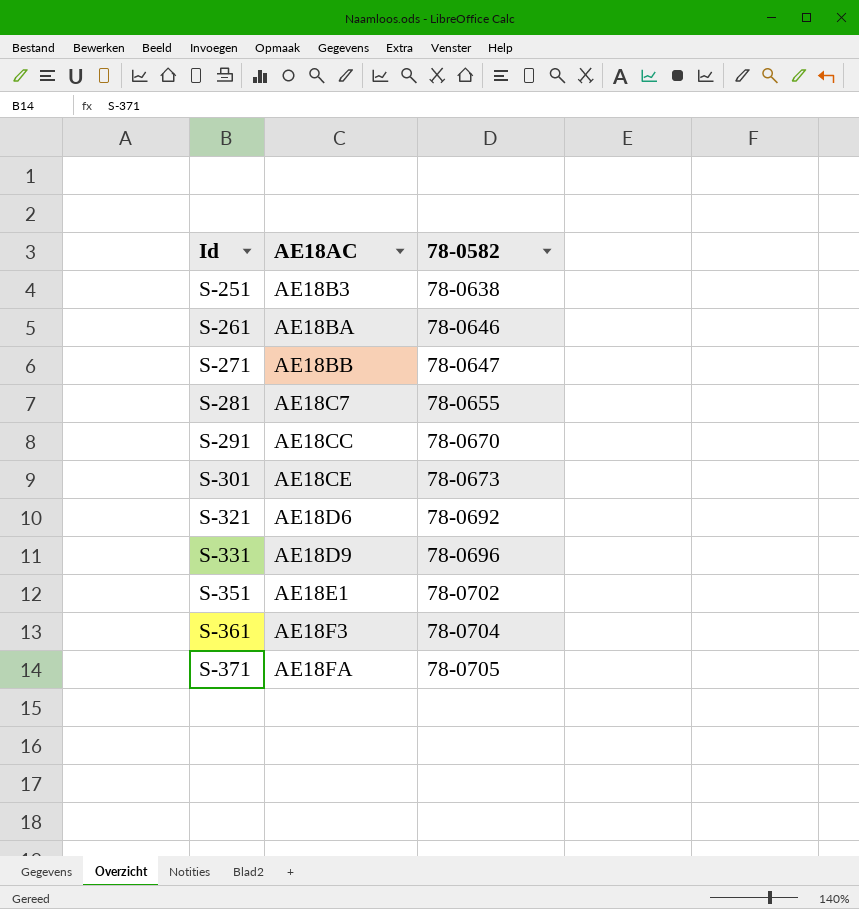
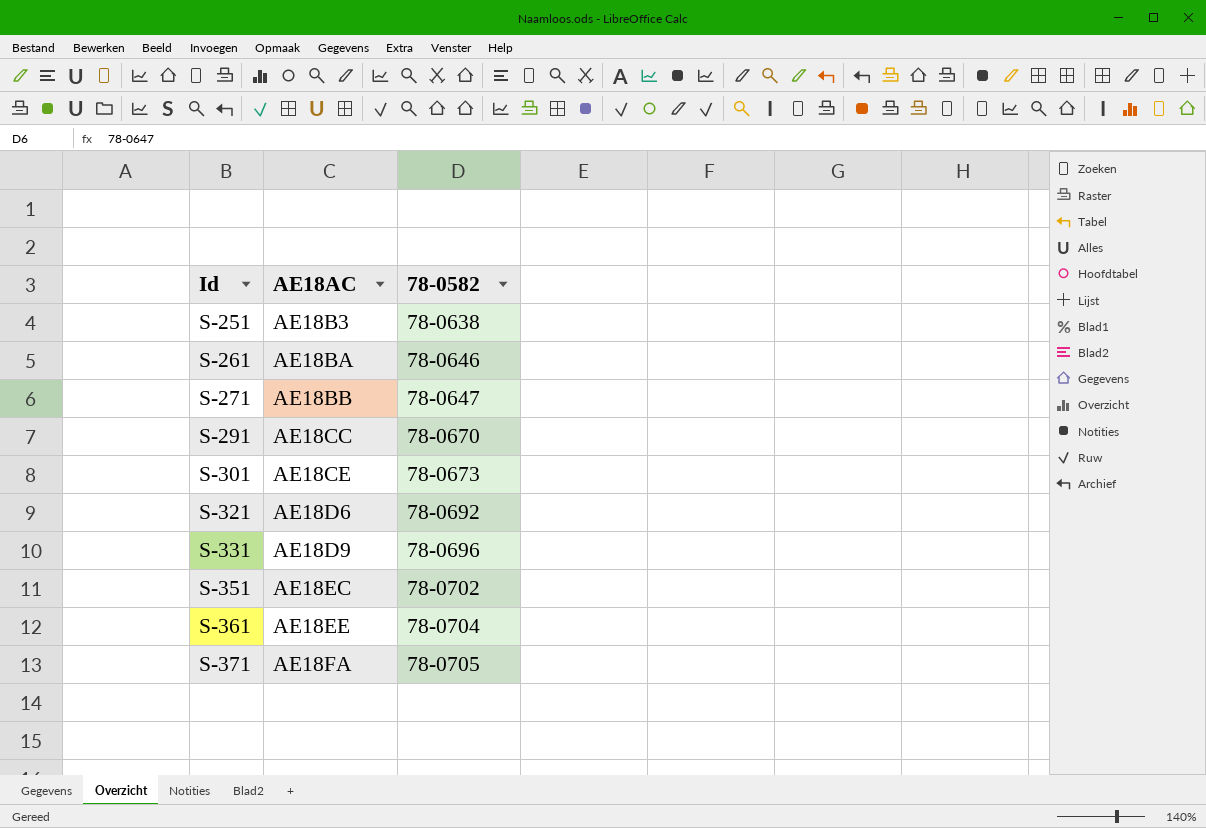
row S-281: AE18C7 | 78-0655 -> none
S-351 | AE18AC: AE18E1 -> AE18EC
S-361 | AE18AC: AE18F3 -> AE18EE

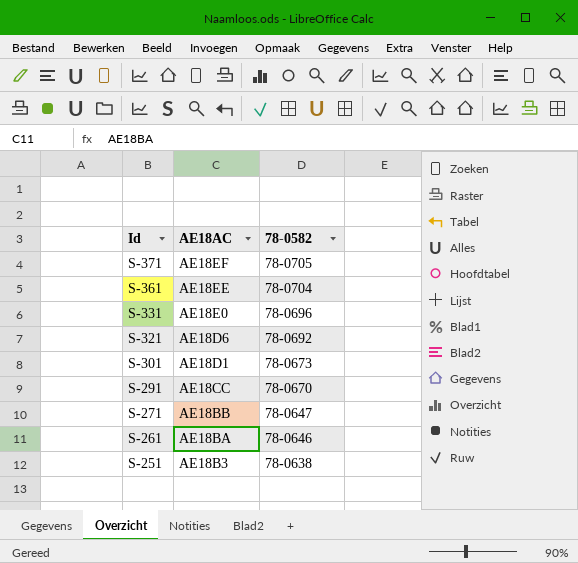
row order: Id ascending -> Id descending
row S-351: AE18EC | 78-0702 -> none
S-371 | AE18AC: AE18FA -> AE18EF
S-331 | AE18AC: AE18D9 -> AE18E0
S-301 | AE18AC: AE18CE -> AE18D1

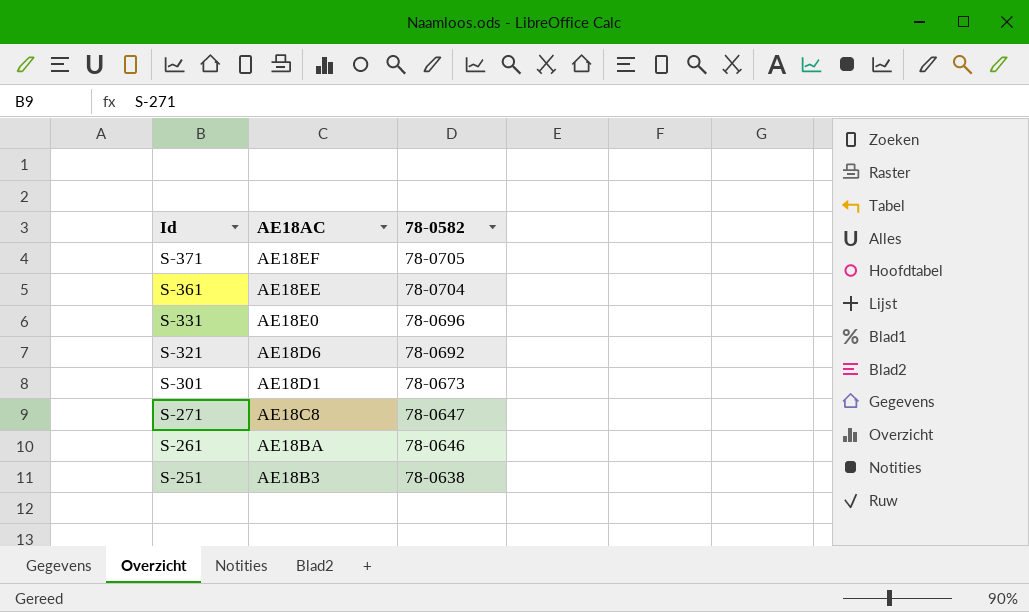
row S-291: AE18CC | 78-0670 -> none
S-271 | AE18AC: AE18BB -> AE18C8

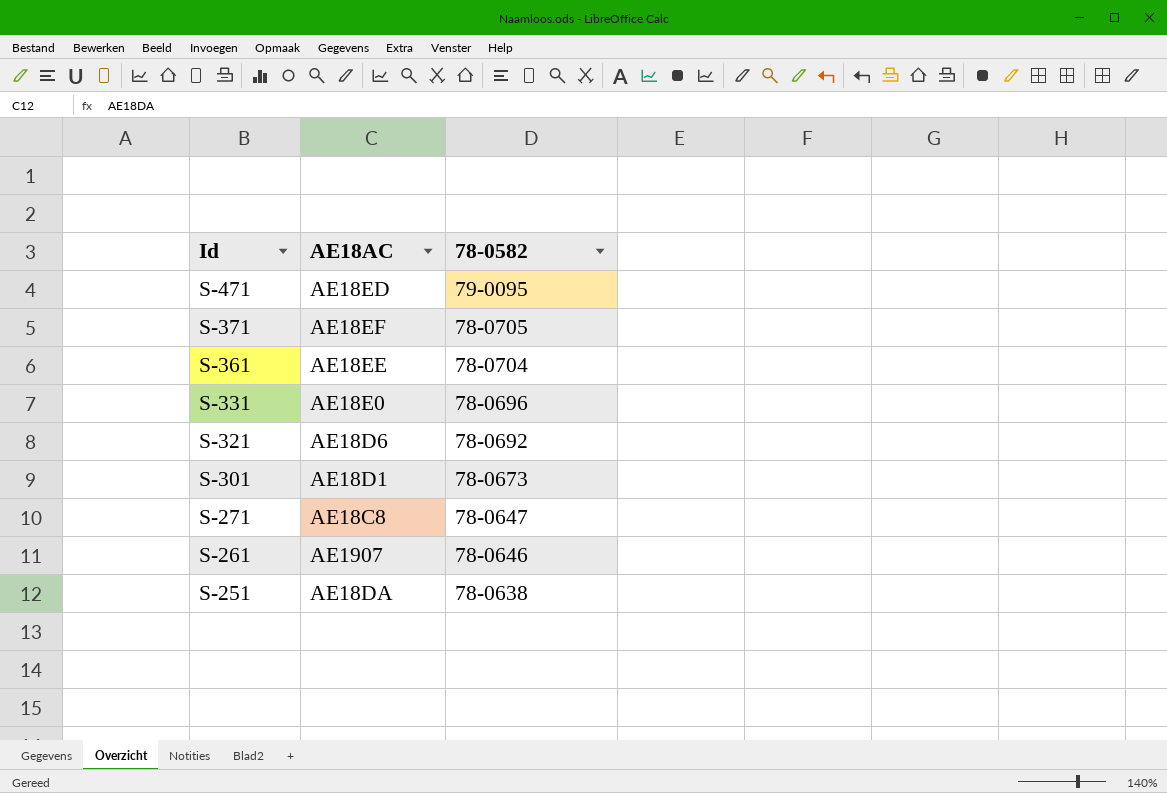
row S-471: none -> AE18ED | 79-0095
S-261 | AE18AC: AE18BA -> AE1907
S-251 | AE18AC: AE18B3 -> AE18DA

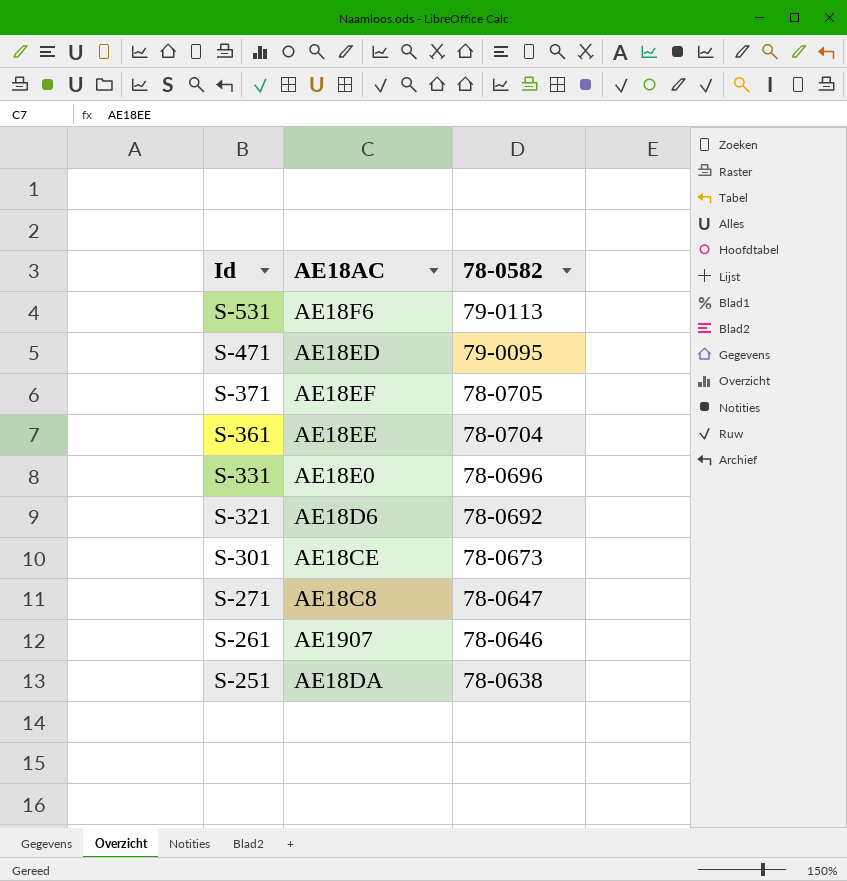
row S-531: none -> AE18F6 | 79-0113
S-301 | AE18AC: AE18D1 -> AE18CE

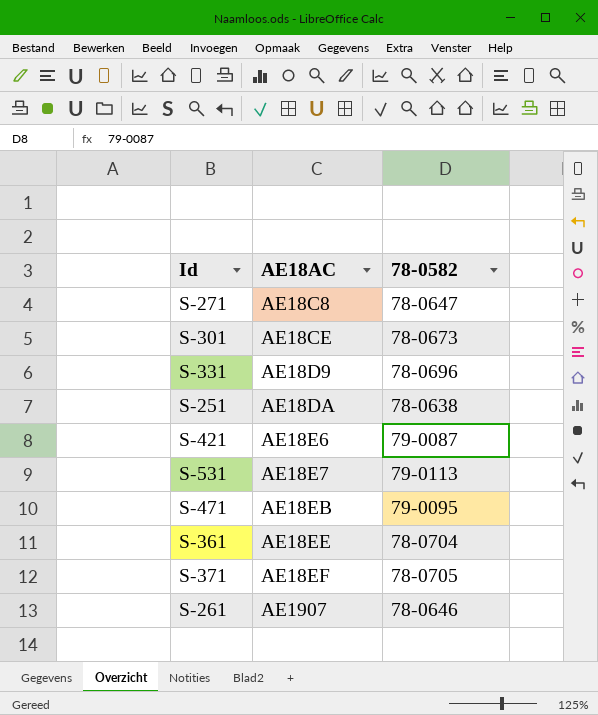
row order: Id descending -> AE18AC ascending
row S-321: AE18D6 | 78-0692 -> none
S-331 | AE18AC: AE18E0 -> AE18D9
row S-421: none -> AE18E6 | 79-0087
S-531 | AE18AC: AE18F6 -> AE18E7
S-471 | AE18AC: AE18ED -> AE18EB

